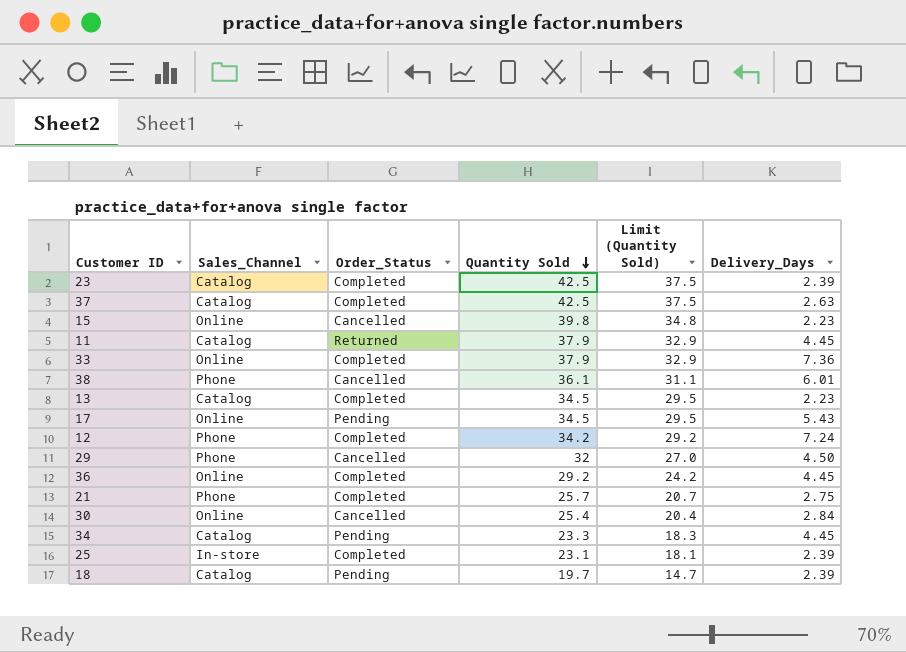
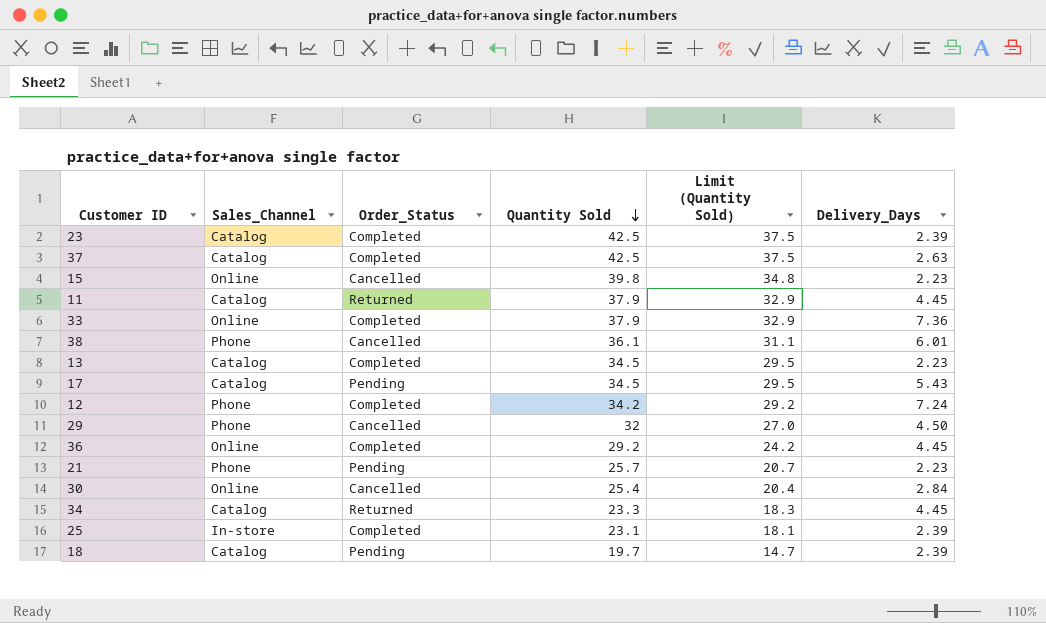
17 | Sales_Channel: Online -> Catalog
21 | Order_Status: Completed -> Pending
21 | Delivery_Days: 2.75 -> 2.23
34 | Order_Status: Pending -> Returned

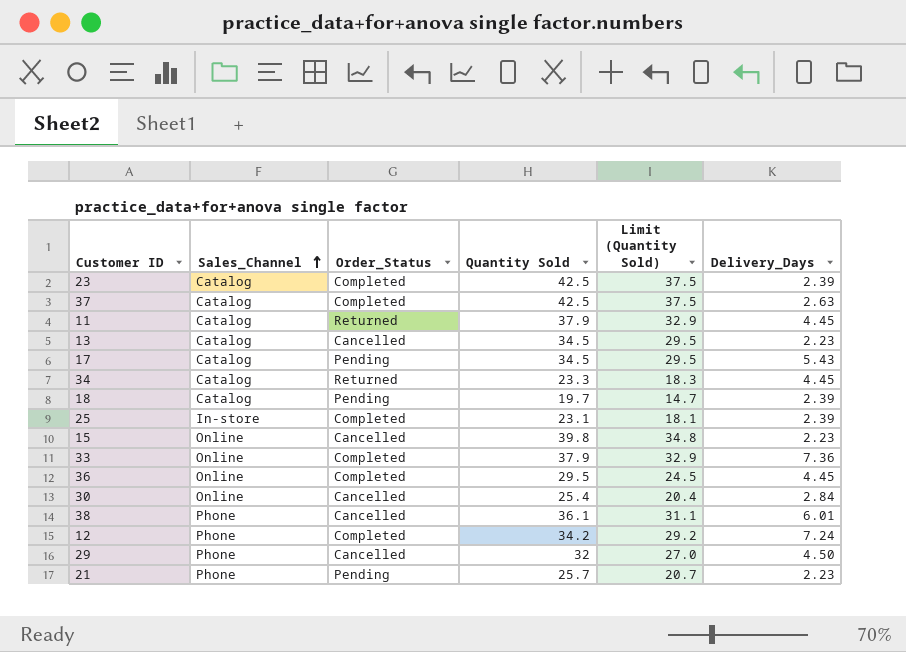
row order: Quantity Sold descending -> Sales_Channel ascending
13 | Order_Status: Completed -> Cancelled
36 | Quantity Sold: 29.2 -> 29.5
36 | Limit (Quantity Sold): 24.2 -> 24.5

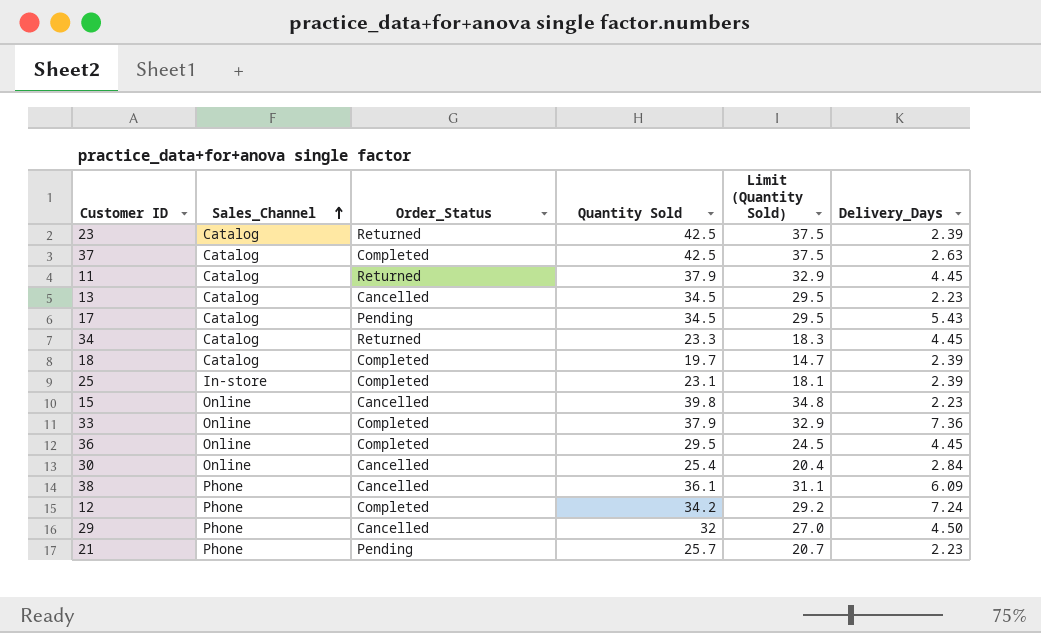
23 | Order_Status: Completed -> Returned
18 | Order_Status: Pending -> Completed
38 | Delivery_Days: 6.01 -> 6.09

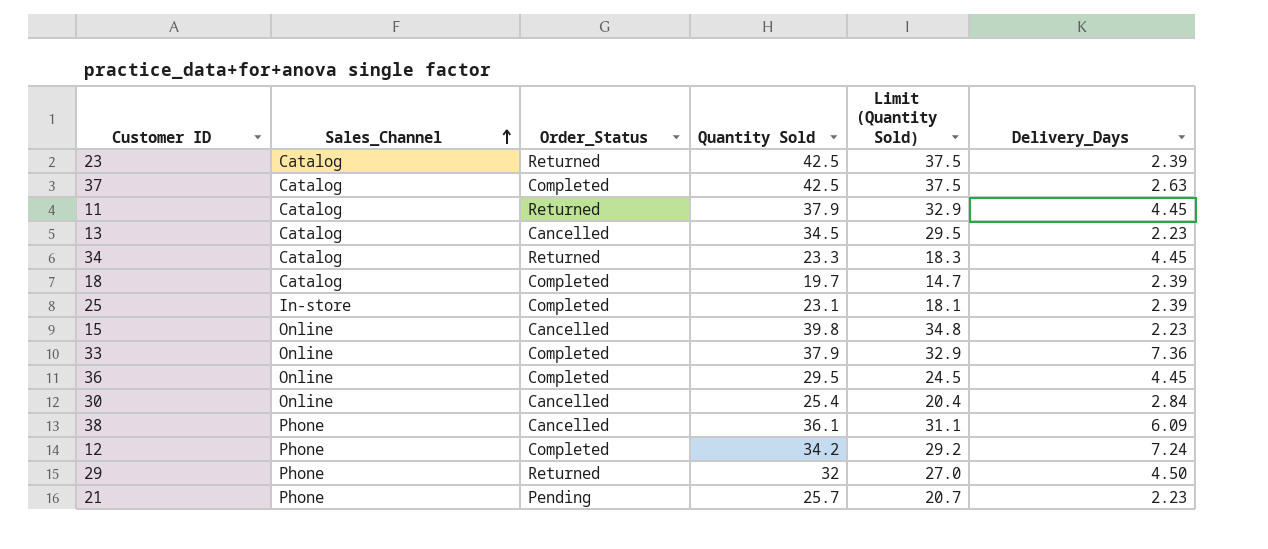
row 17: Catalog | Pending | 34.5 | 29.5 | 5.43 -> none
29 | Order_Status: Cancelled -> Returned

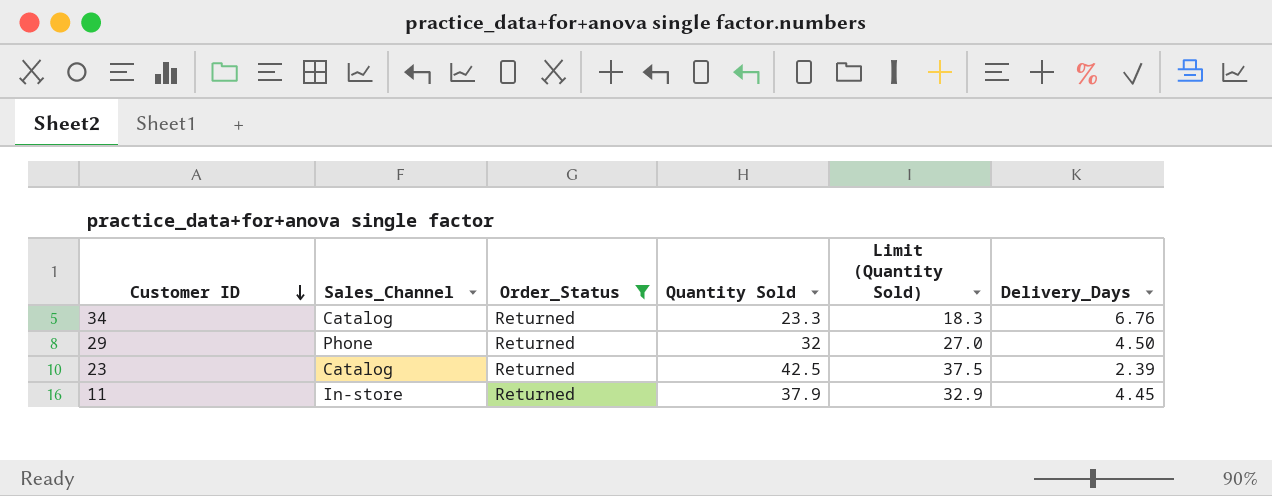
filter: none -> Order_Status = Returned
row order: Sales_Channel ascending -> Customer ID descending
34 | Delivery_Days: 4.45 -> 6.76
11 | Sales_Channel: Catalog -> In-store

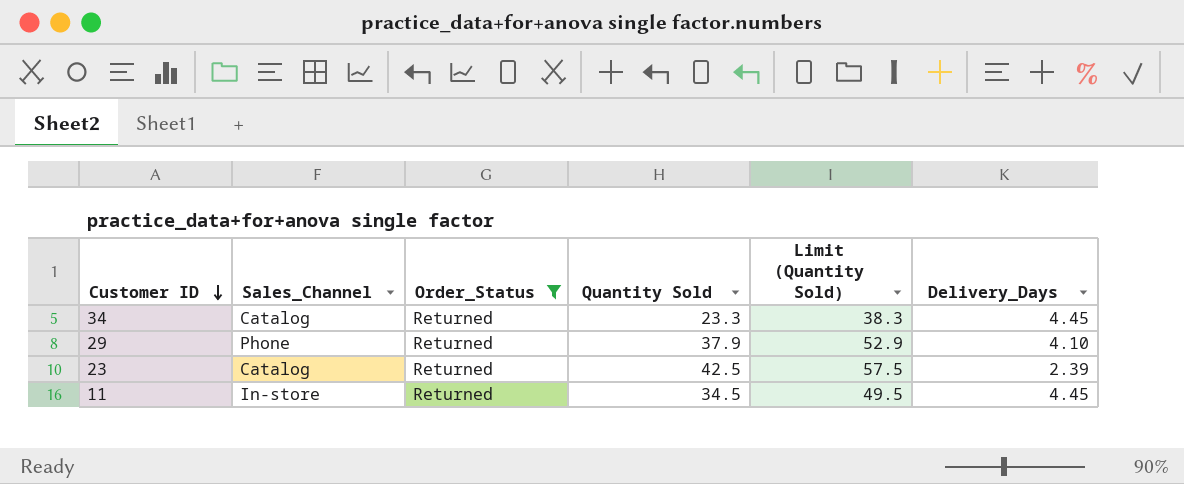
column Limit (Quantity Sold) | formula: [Quantity Sold] - 5 -> [Quantity Sold] + 15
34 | Delivery_Days: 6.76 -> 4.45
29 | Quantity Sold: 32 -> 37.9
29 | Delivery_Days: 4.50 -> 4.10
11 | Quantity Sold: 37.9 -> 34.5

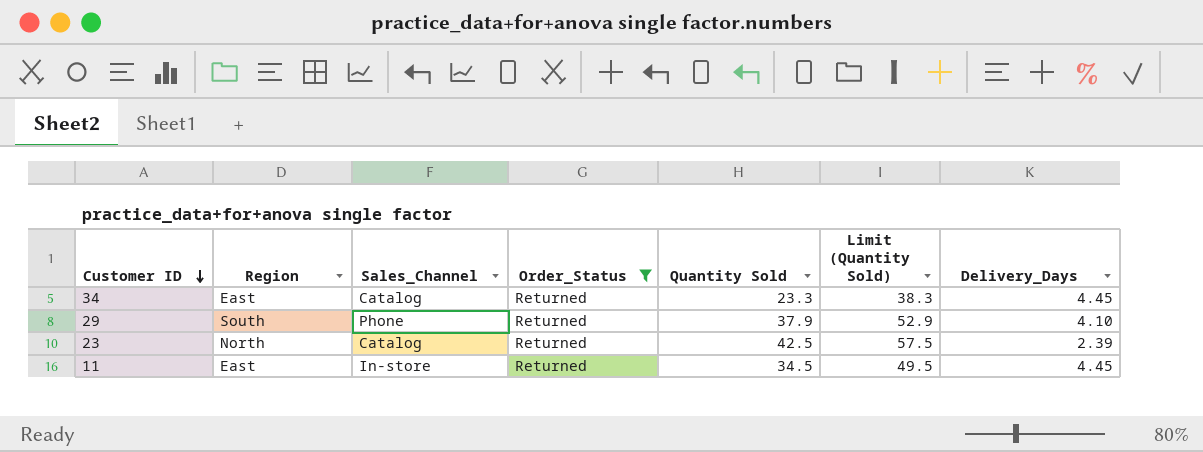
column Region | position: none -> 2

